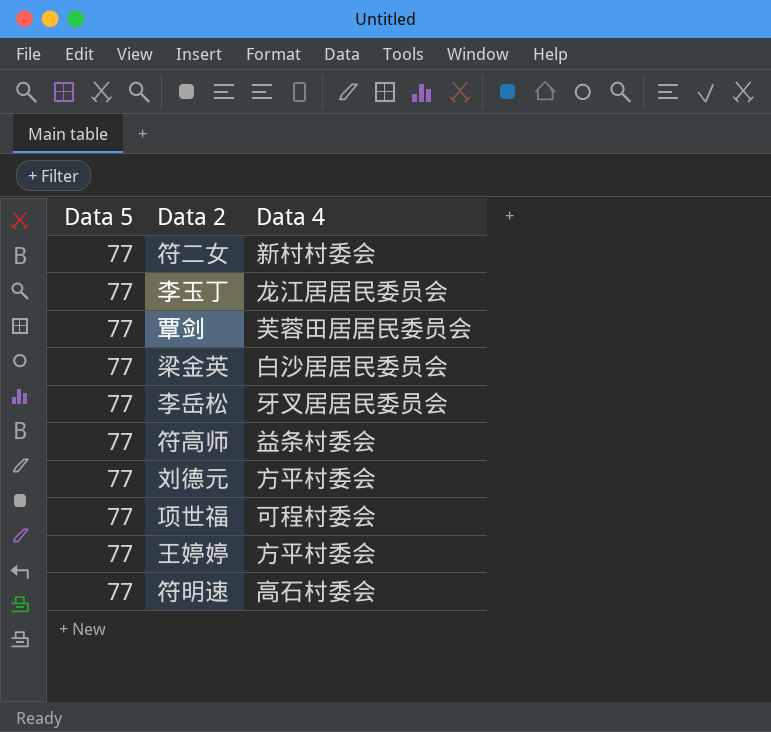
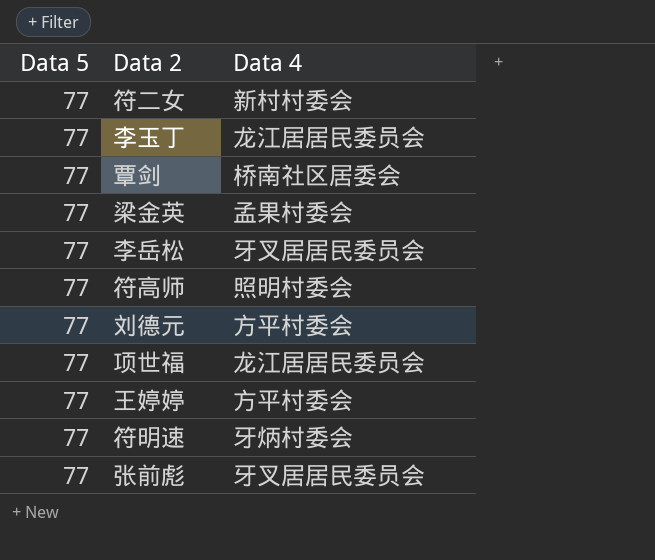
覃剑 | Data 4: 芙蓉田居居民委员会 -> 桥南社区居委会
梁金英 | Data 4: 白沙居居民委员会 -> 孟果村委会
符高师 | Data 4: 益条村委会 -> 照明村委会
项世福 | Data 4: 可程村委会 -> 龙江居居民委员会
符明速 | Data 4: 高石村委会 -> 牙炳村委会
row 张前彪: none -> 77 | 牙叉居居民委员会

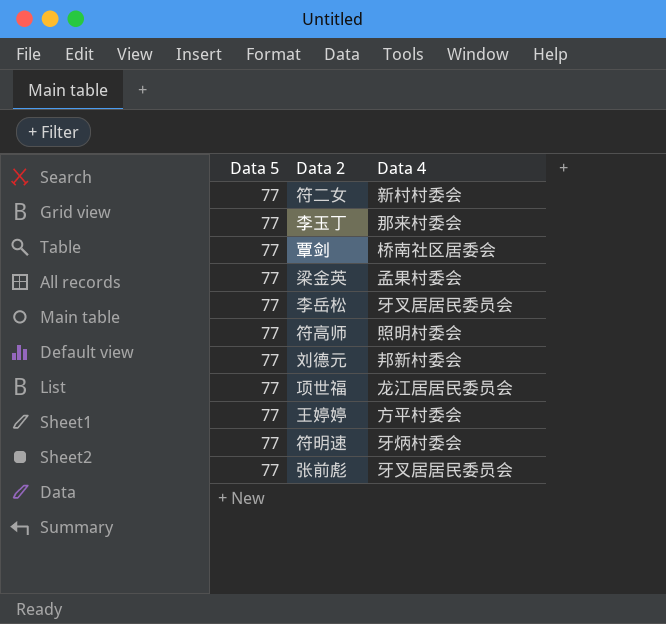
李玉丁 | Data 4: 龙江居居民委员会 -> 那来村委会
刘德元 | Data 4: 方平村委会 -> 邦新村委会

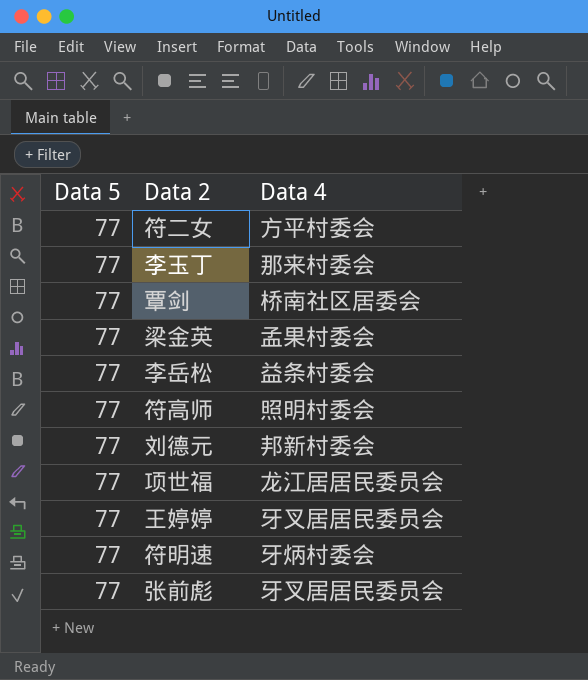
符二女 | Data 4: 新村村委会 -> 方平村委会
李岳松 | Data 4: 牙叉居居民委员会 -> 益条村委会
王婷婷 | Data 4: 方平村委会 -> 牙叉居居民委员会

